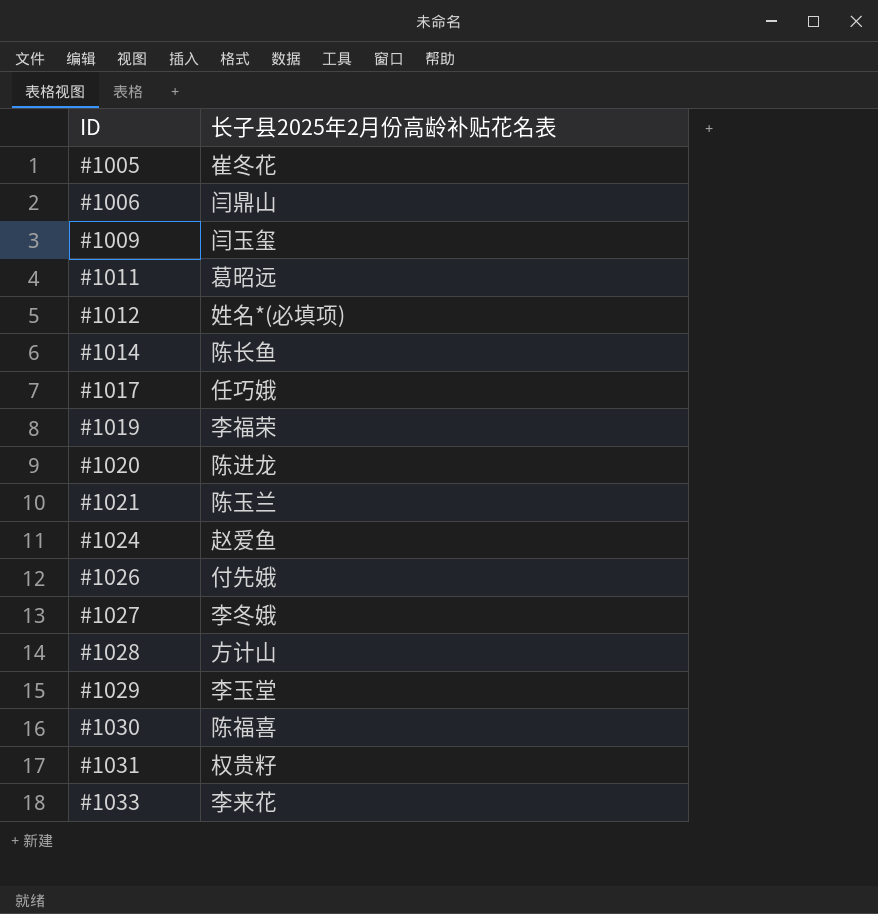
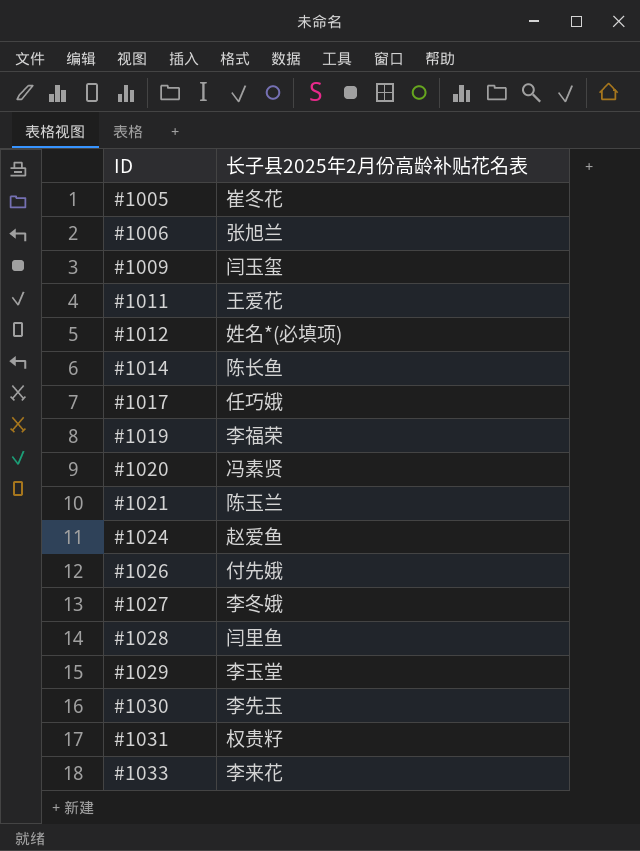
#1006 | 长子县2025年2月份高龄补贴花名表: 闫鼎山 -> 张旭兰
#1011 | 长子县2025年2月份高龄补贴花名表: 葛昭远 -> 王爱花
#1020 | 长子县2025年2月份高龄补贴花名表: 陈进龙 -> 冯素贤
#1028 | 长子县2025年2月份高龄补贴花名表: 方计山 -> 闫里鱼
#1030 | 长子县2025年2月份高龄补贴花名表: 陈福喜 -> 李先玉

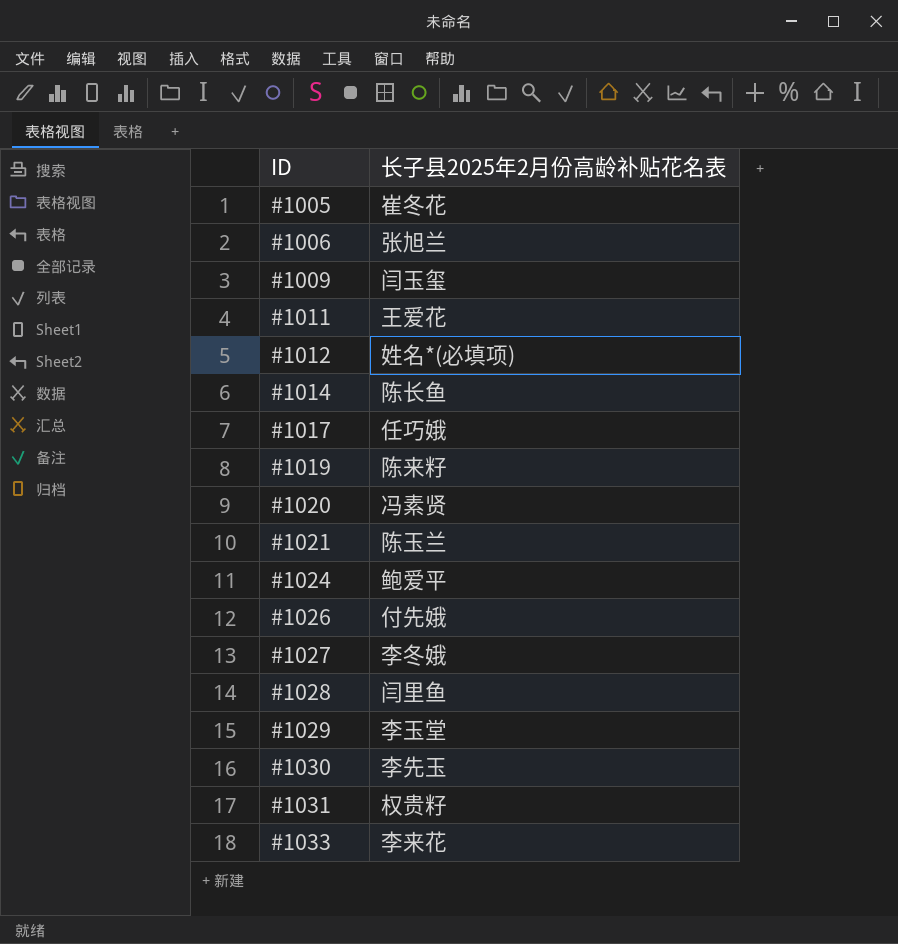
#1019 | 长子县2025年2月份高龄补贴花名表: 李福荣 -> 陈来籽
#1024 | 长子县2025年2月份高龄补贴花名表: 赵爱鱼 -> 鲍爱平

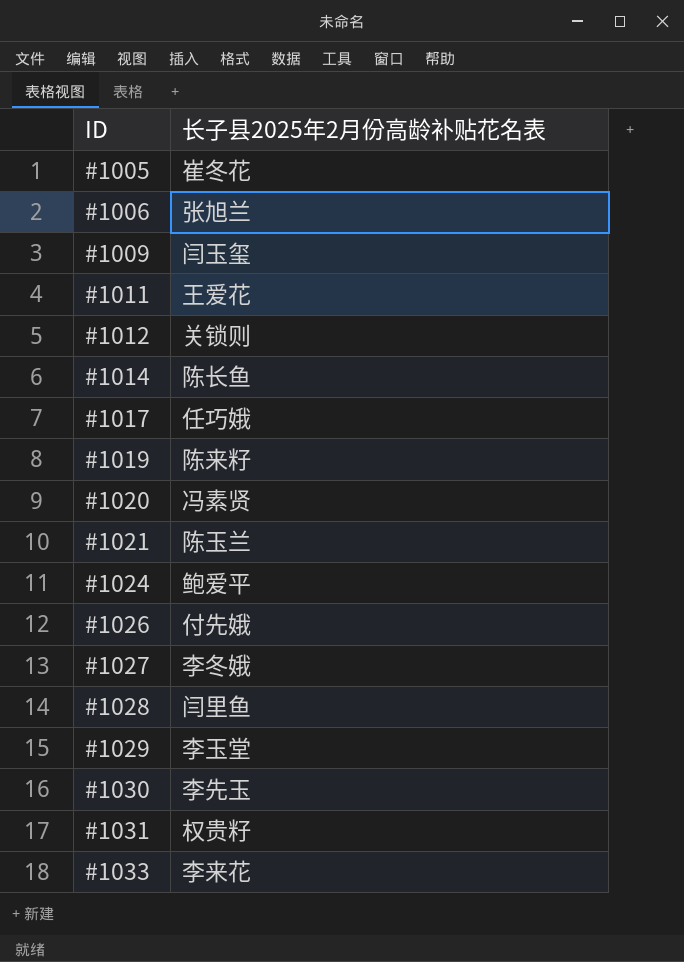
#1012 | 长子县2025年2月份高龄补贴花名表: 姓名*(必填项) -> 关锁则

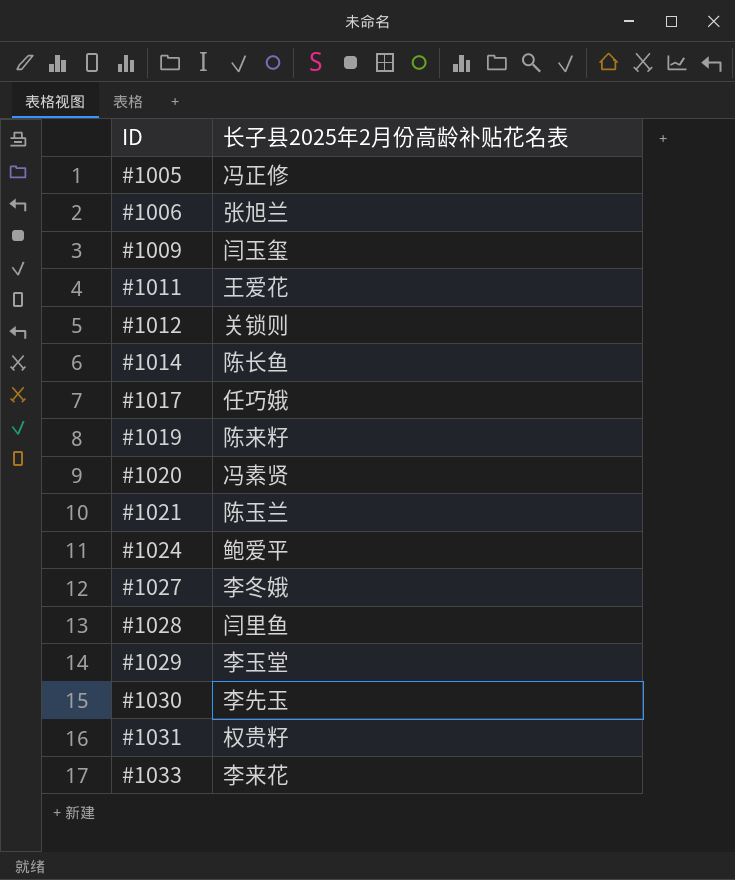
row #1026: 付先娥 -> none
#1005 | 长子县2025年2月份高龄补贴花名表: 崔冬花 -> 冯正修

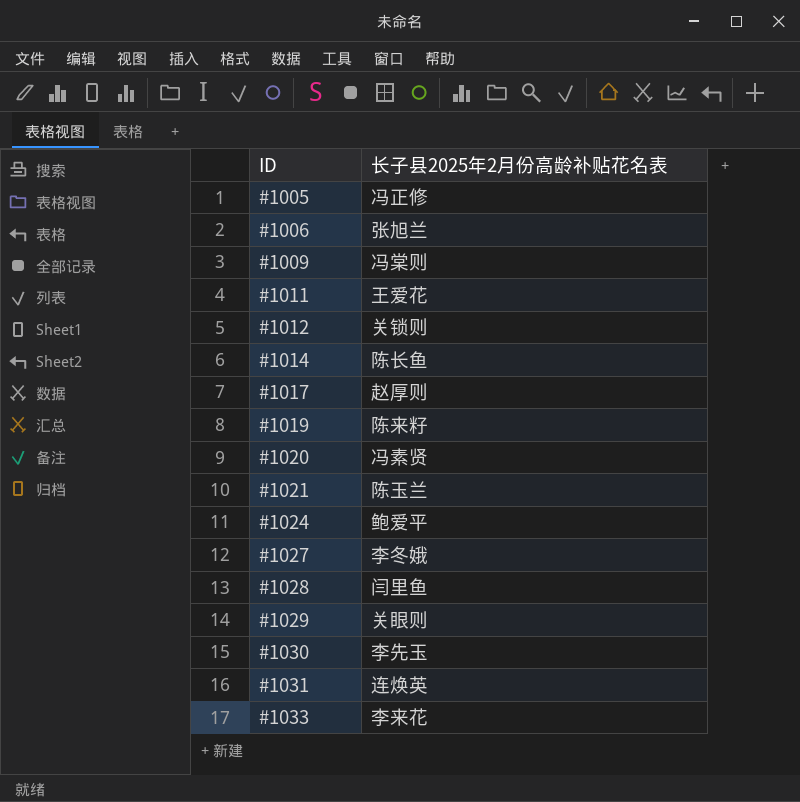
#1009 | 长子县2025年2月份高龄补贴花名表: 闫玉玺 -> 冯棠则
#1017 | 长子县2025年2月份高龄补贴花名表: 任巧娥 -> 赵厚则
#1029 | 长子县2025年2月份高龄补贴花名表: 李玉堂 -> 关眼则
#1031 | 长子县2025年2月份高龄补贴花名表: 权贵籽 -> 连焕英

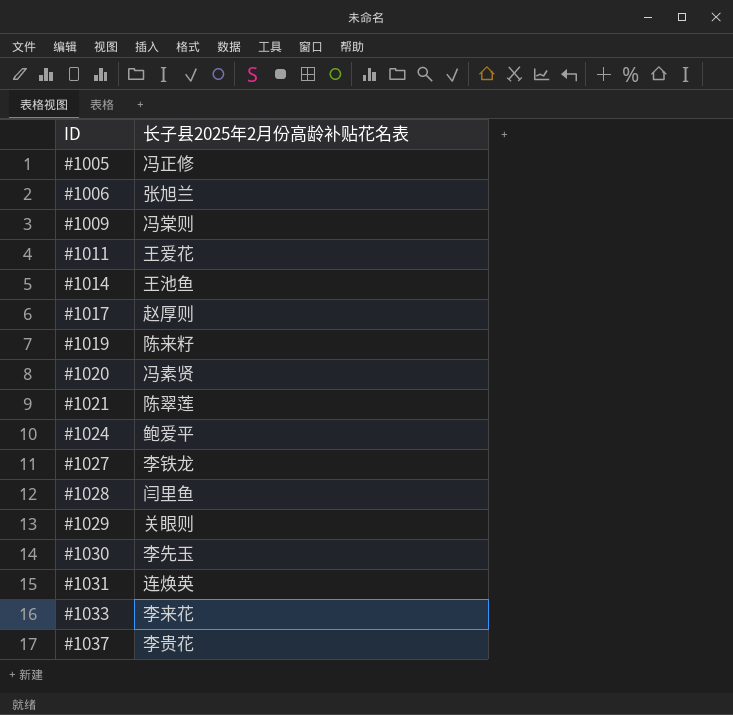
row #1012: 关锁则 -> none
#1014 | 长子县2025年2月份高龄补贴花名表: 陈长鱼 -> 王池鱼
#1021 | 长子县2025年2月份高龄补贴花名表: 陈玉兰 -> 陈翠莲
#1027 | 长子县2025年2月份高龄补贴花名表: 李冬娥 -> 李铁龙
row #1037: none -> 李贵花

